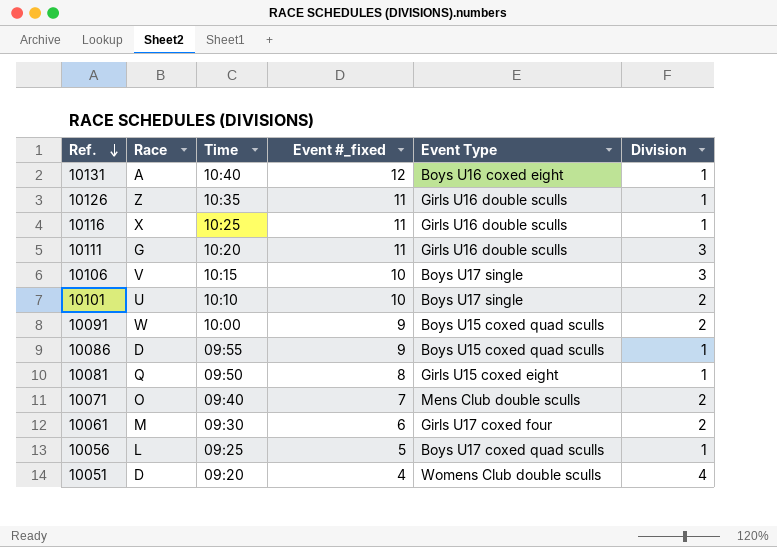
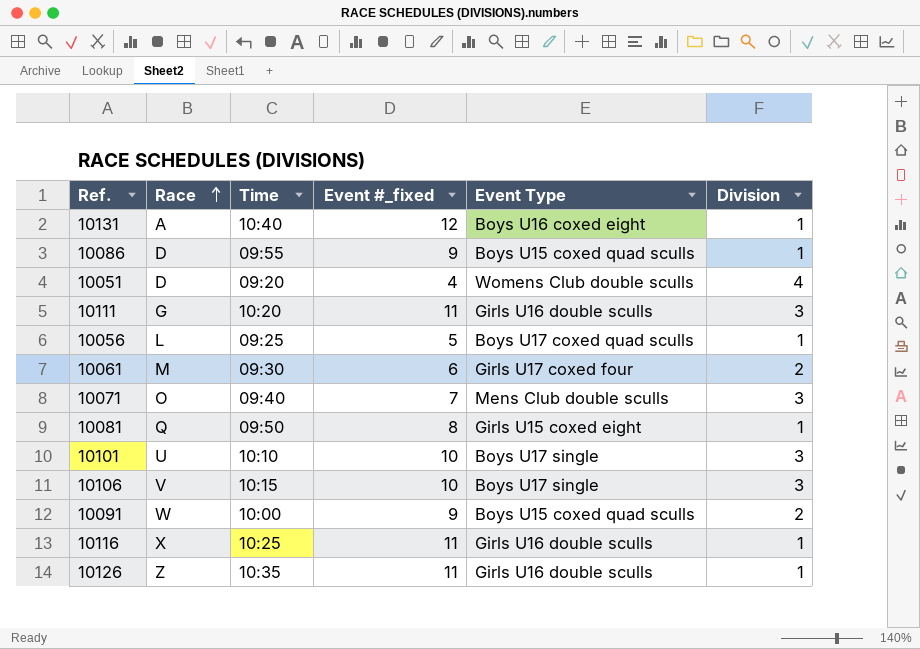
row order: Ref. descending -> Race ascending
10071 | Division: 2 -> 3
10101 | Division: 2 -> 3

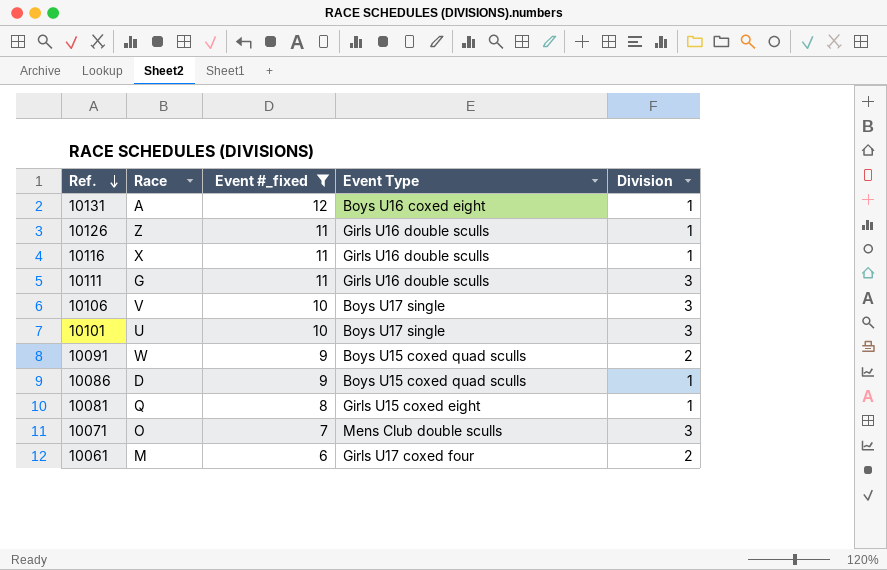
filter: none -> Event #_fixed >= 6
row order: Race ascending -> Ref. descending
column Time | position: 3 -> none

